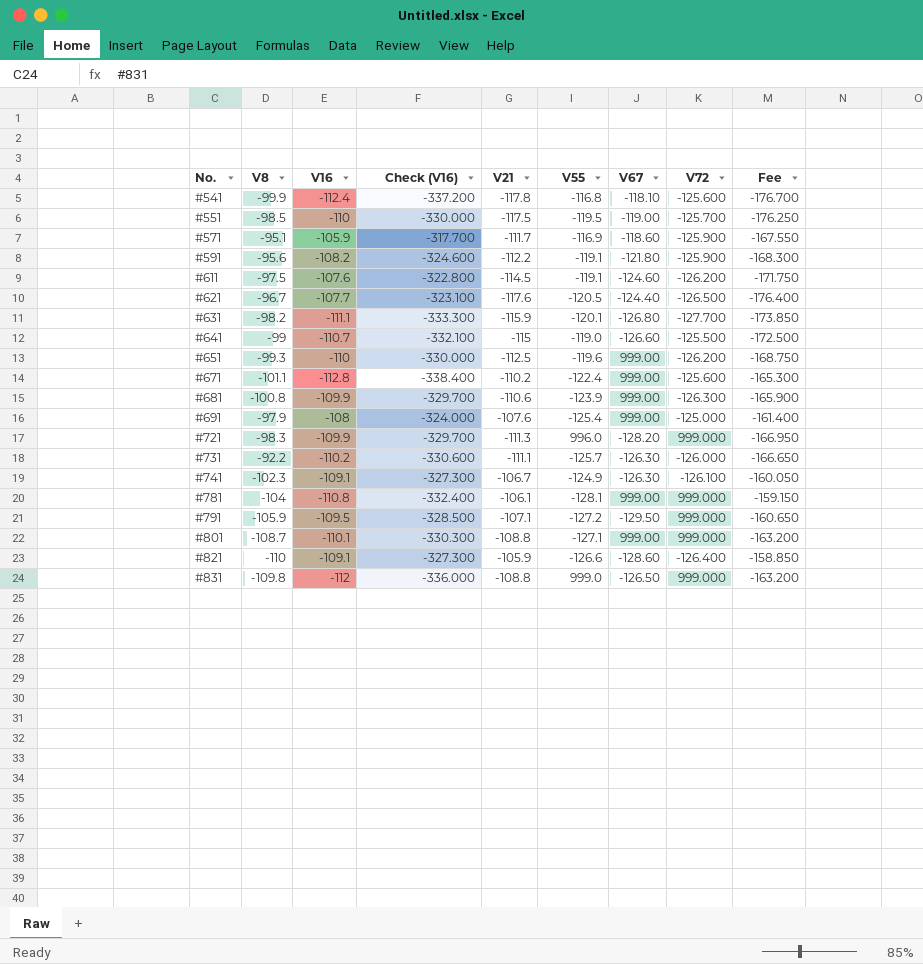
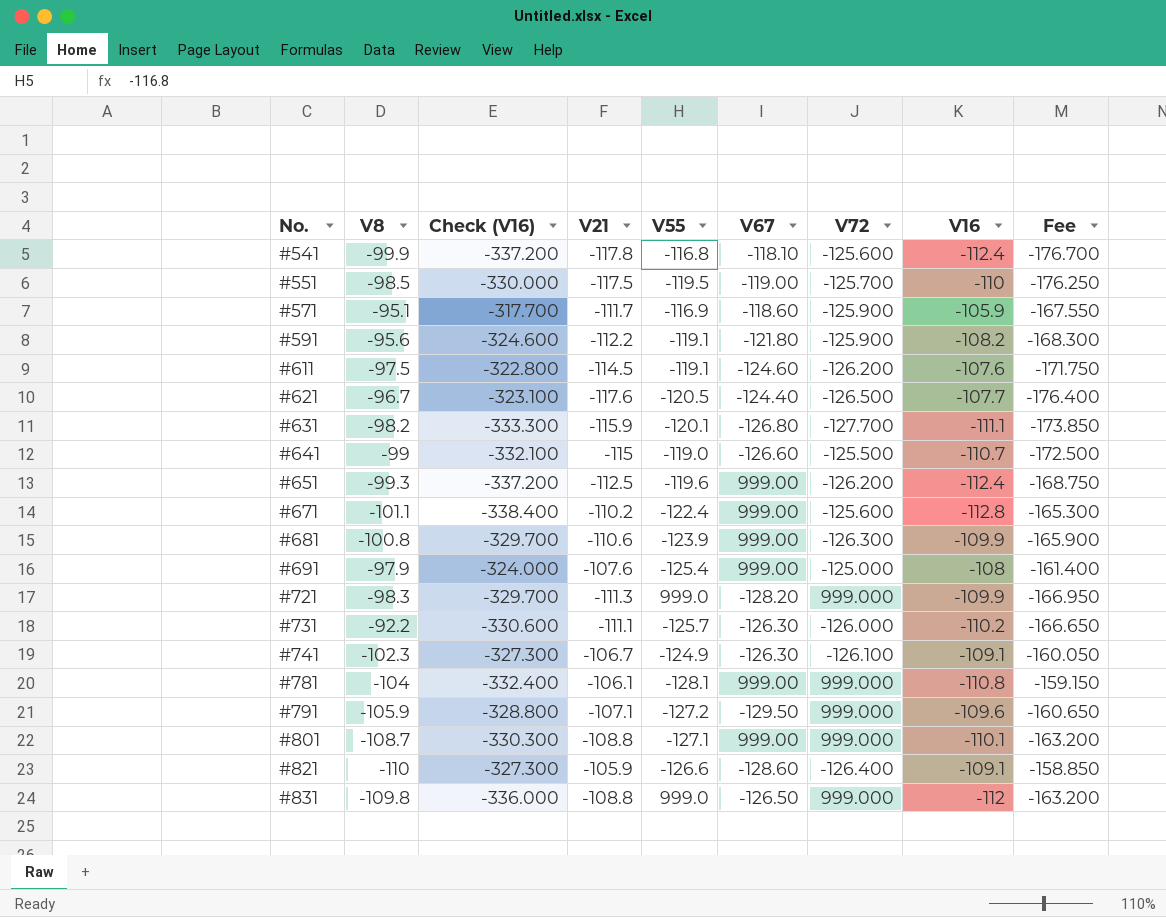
column V16 | position: 3 -> 8
#651 | Check (V16): -330.000 -> -337.200
#651 | V16: -110 -> -112.4
#721 | V55: 996.0 -> 999.0
#791 | Check (V16): -328.500 -> -328.800
#791 | V16: -109.5 -> -109.6

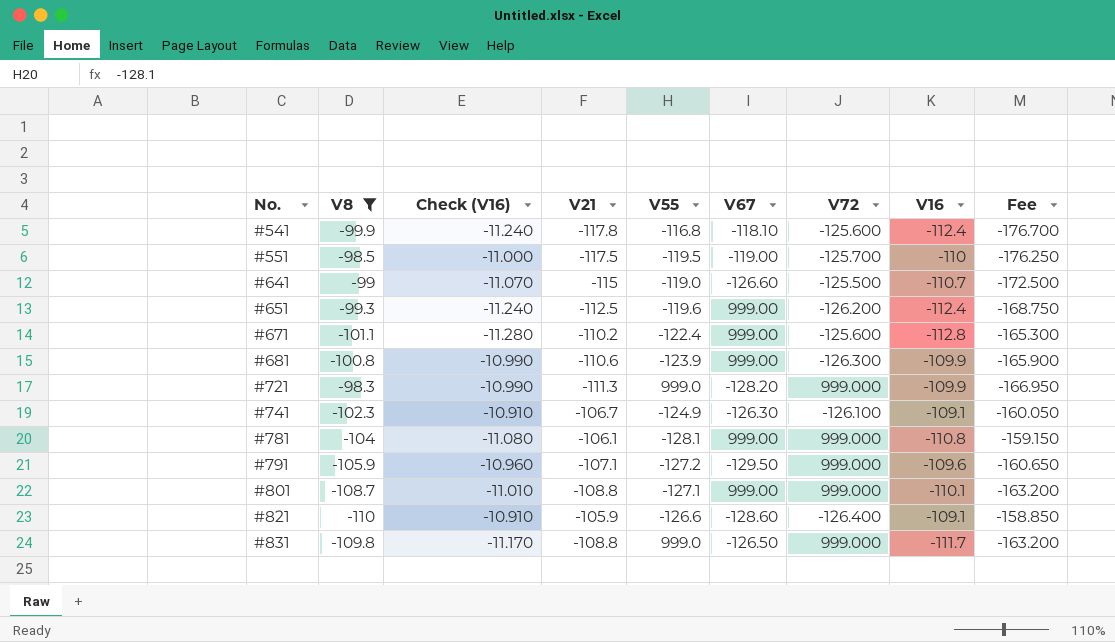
filter: none -> V8 <= -98.3
column Check (V16) | formula: [V16] * 3 -> [V16] * 0.1
#831 | V16: -112 -> -111.7

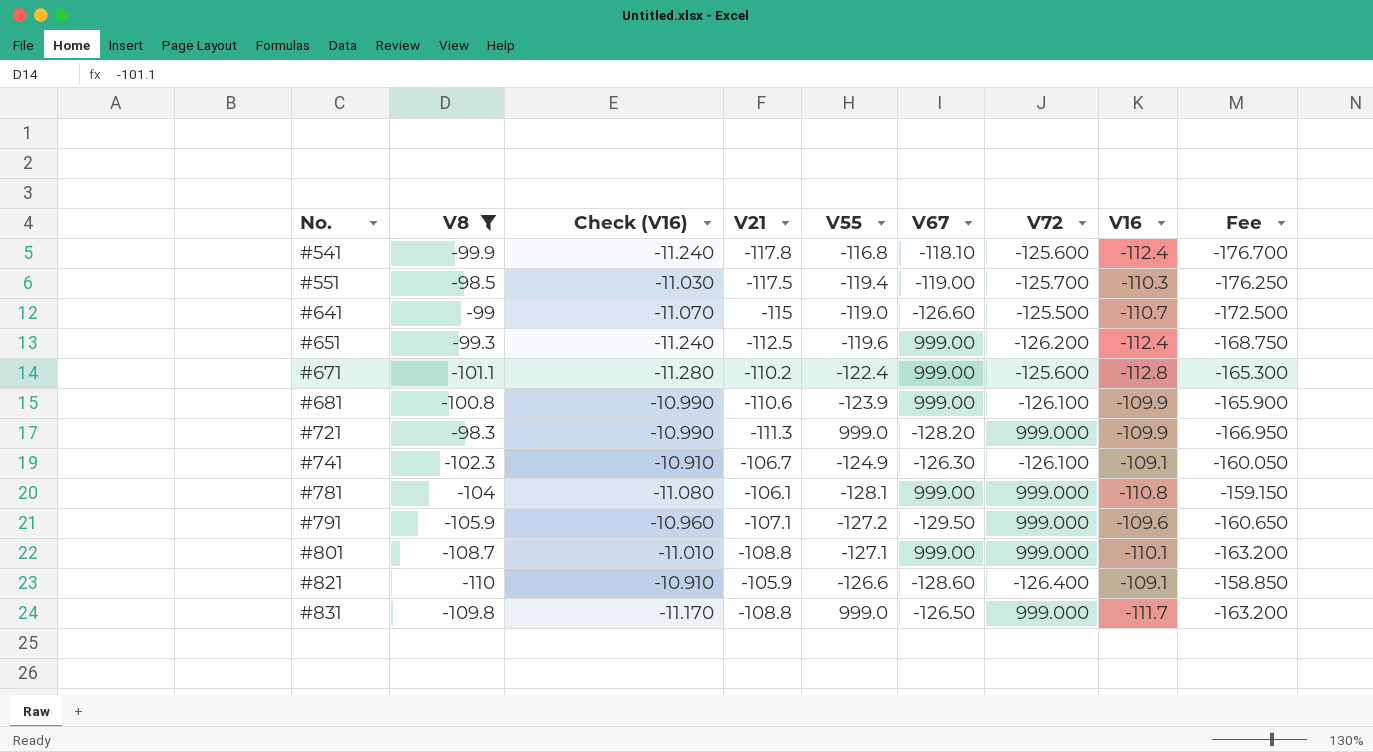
#551 | Check (V16): -11.000 -> -11.030
#551 | V55: -119.5 -> -119.4
#551 | V16: -110 -> -110.3
#681 | V72: -126.300 -> -126.100

